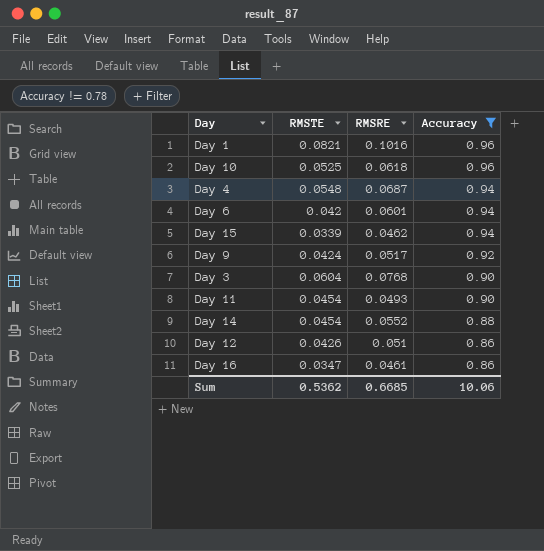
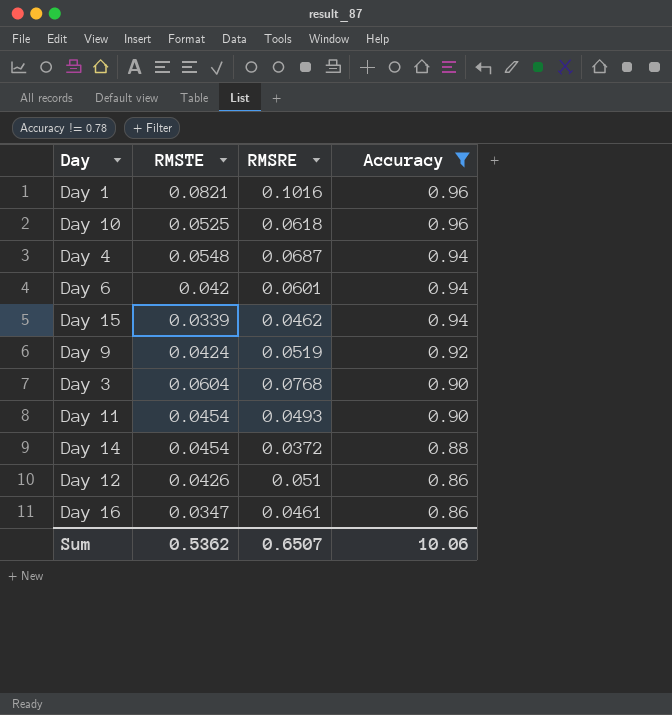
Day 9 | RMSRE: 0.0517 -> 0.0519
Day 14 | RMSRE: 0.0552 -> 0.0372
Sum | RMSRE: 0.6685 -> 0.6507

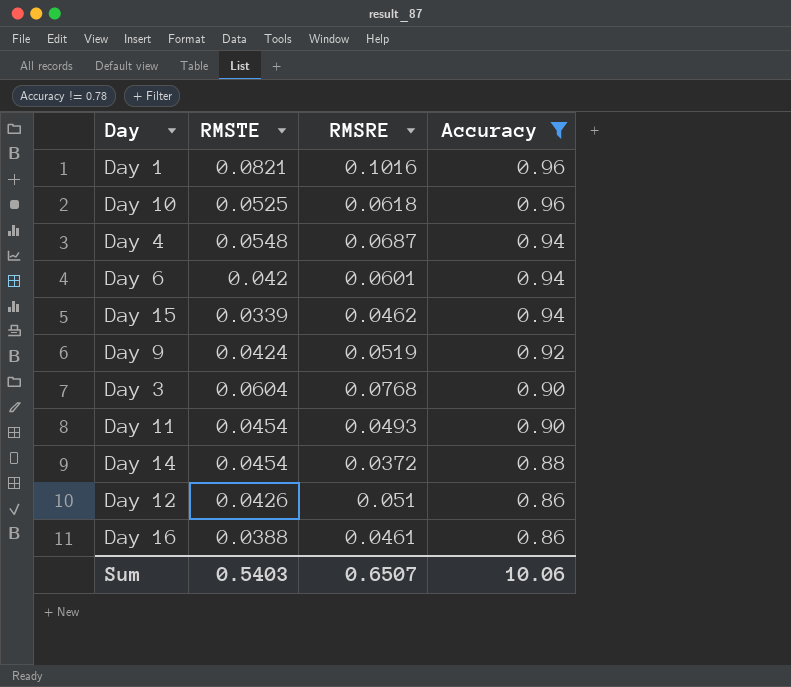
Day 16 | RMSTE: 0.0347 -> 0.0388
Sum | RMSTE: 0.5362 -> 0.5403

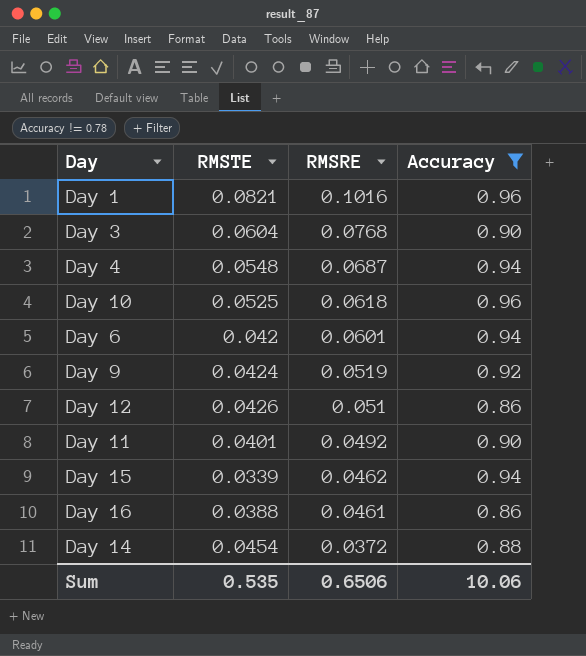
row order: Accuracy descending -> RMSRE descending
Day 11 | RMSTE: 0.0454 -> 0.0401
Day 11 | RMSRE: 0.0493 -> 0.0492
Sum | RMSTE: 0.5403 -> 0.535
Sum | RMSRE: 0.6507 -> 0.6506

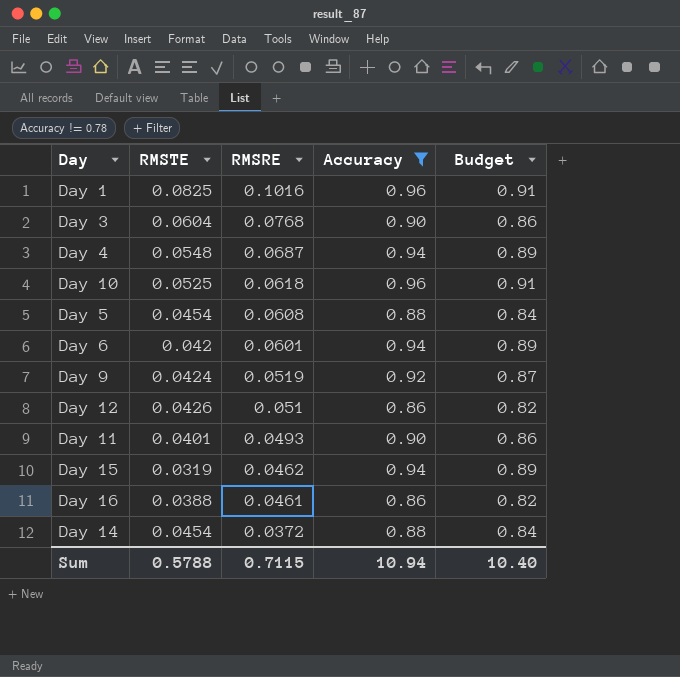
column Budget | formula: none -> [Accuracy] * 0.95
Day 1 | RMSTE: 0.0821 -> 0.0825
row Day 5: none -> 0.0454 | 0.0608 | 0.88 | 0.84
Day 11 | RMSRE: 0.0492 -> 0.0493
Day 15 | RMSTE: 0.0339 -> 0.0319
Sum | RMSTE: 0.535 -> 0.5788
Sum | RMSRE: 0.6506 -> 0.7115
Sum | Accuracy: 10.06 -> 10.94

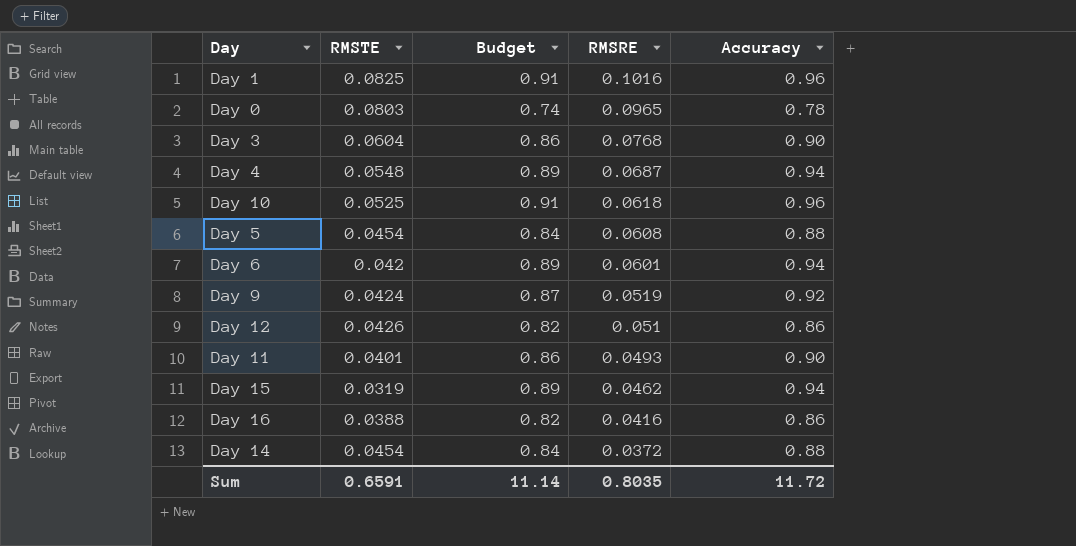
filter: Accuracy != 0.78 -> none
column Budget | position: 5 -> 3
Day 16 | RMSRE: 0.0461 -> 0.0416
Sum | RMSTE: 0.5788 -> 0.6591
Sum | Budget: 10.40 -> 11.14
Sum | RMSRE: 0.7115 -> 0.8035
Sum | Accuracy: 10.94 -> 11.72

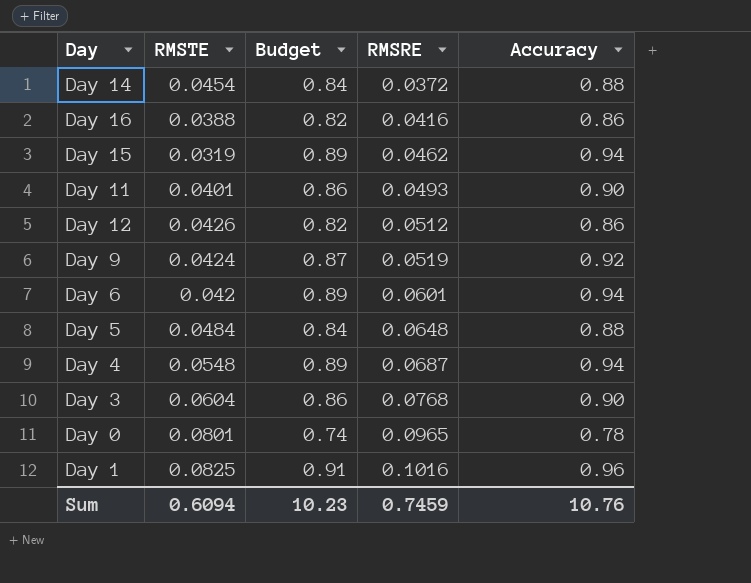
row order: RMSRE descending -> RMSRE ascending
row Day 10: 0.0525 | 0.91 | 0.0618 | 0.96 -> none
Day 12 | RMSRE: 0.051 -> 0.0512
Day 5 | RMSTE: 0.0454 -> 0.0484
Day 5 | RMSRE: 0.0608 -> 0.0648
Day 0 | RMSTE: 0.0803 -> 0.0801
Sum | RMSTE: 0.6591 -> 0.6094
Sum | Budget: 11.14 -> 10.23
Sum | RMSRE: 0.8035 -> 0.7459
Sum | Accuracy: 11.72 -> 10.76

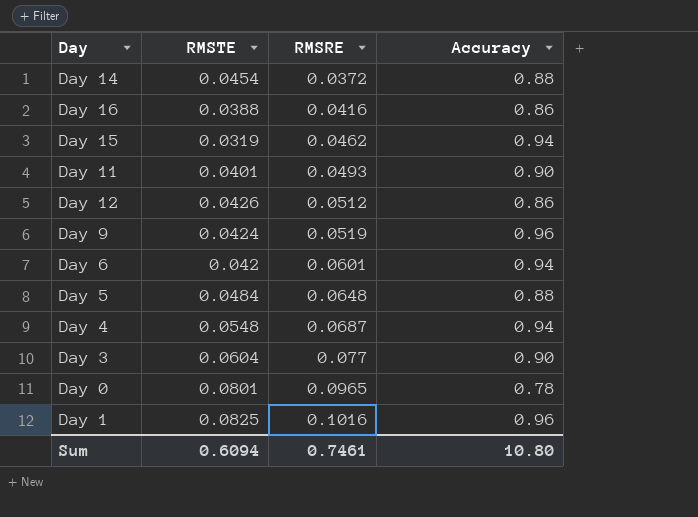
column Budget | formula: [Accuracy] * 0.95 -> none
Day 9 | Accuracy: 0.92 -> 0.96
Day 3 | RMSRE: 0.0768 -> 0.077
Sum | RMSRE: 0.7459 -> 0.7461
Sum | Accuracy: 10.76 -> 10.80

